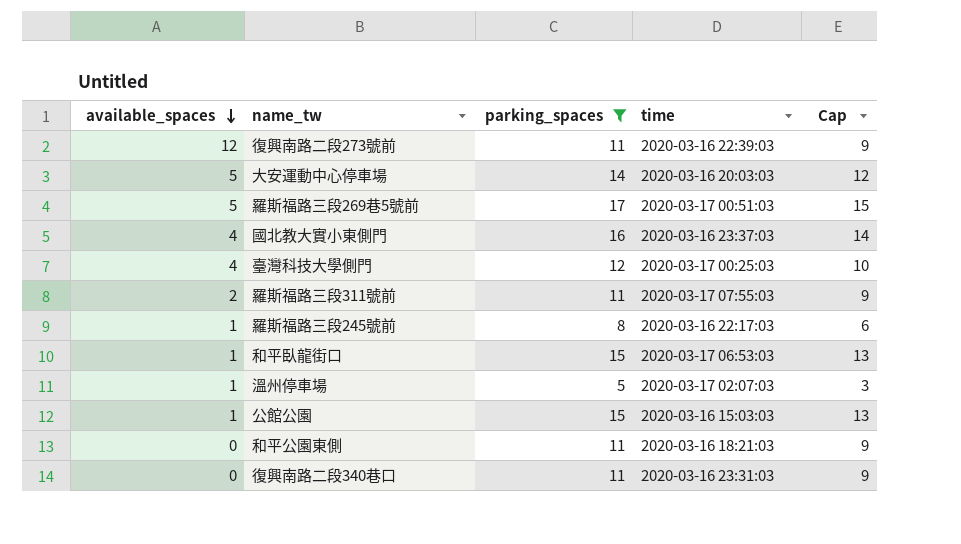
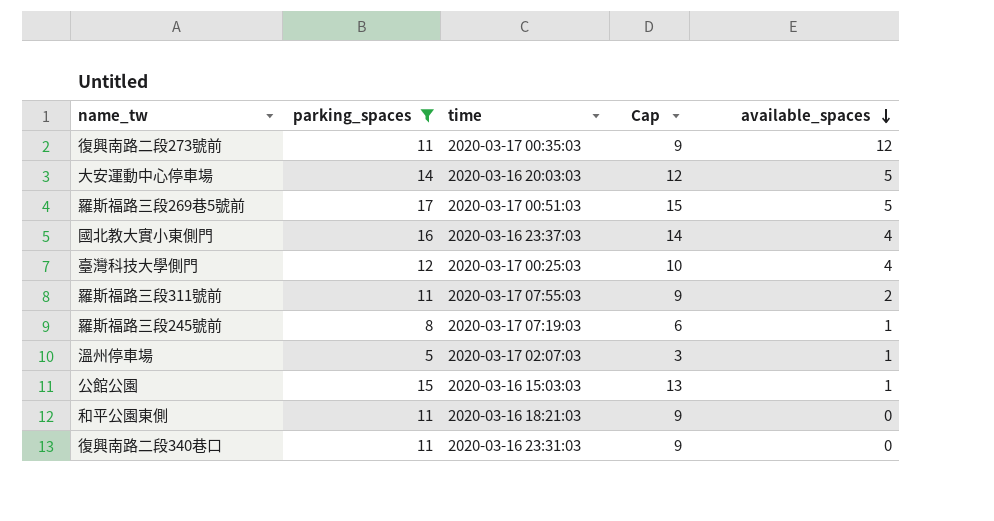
column available_spaces | position: 1 -> 5
row 和平臥龍街口: 1 | 15 | 2020-03-17 06:53:03 | 13 -> none
復興南路二段273號前 | time: 2020-03-16 22:39:03 -> 2020-03-17 00:35:03
羅斯福路三段245號前 | time: 2020-03-16 22:17:03 -> 2020-03-17 07:19:03

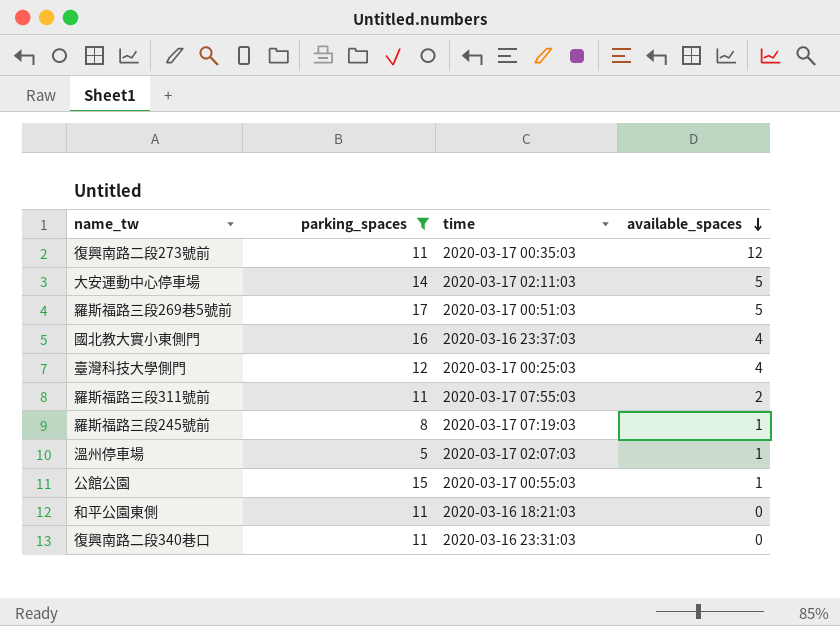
column Cap | formula: [parking_spaces] - 2 -> none
大安運動中心停車場 | time: 2020-03-16 20:03:03 -> 2020-03-17 02:11:03
公館公園 | time: 2020-03-16 15:03:03 -> 2020-03-17 00:55:03

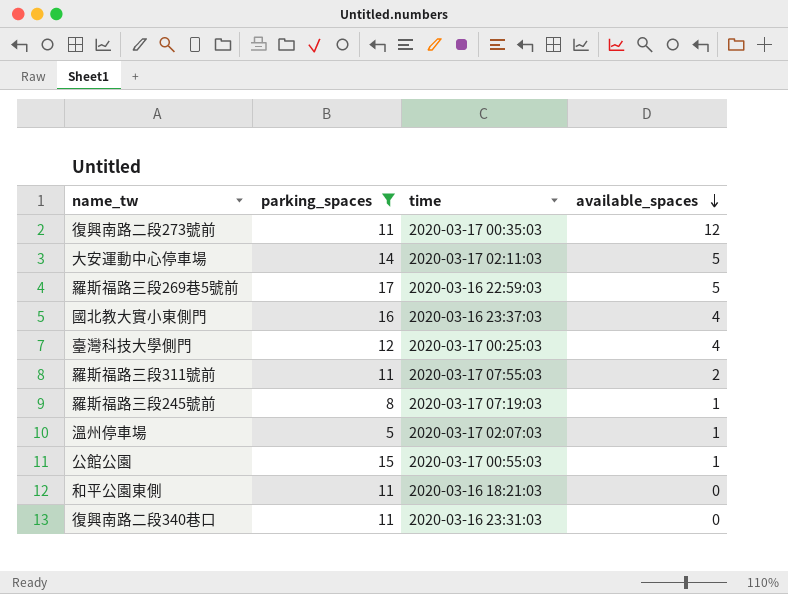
羅斯福路三段269巷5號前 | time: 2020-03-17 00:51:03 -> 2020-03-16 22:59:03

